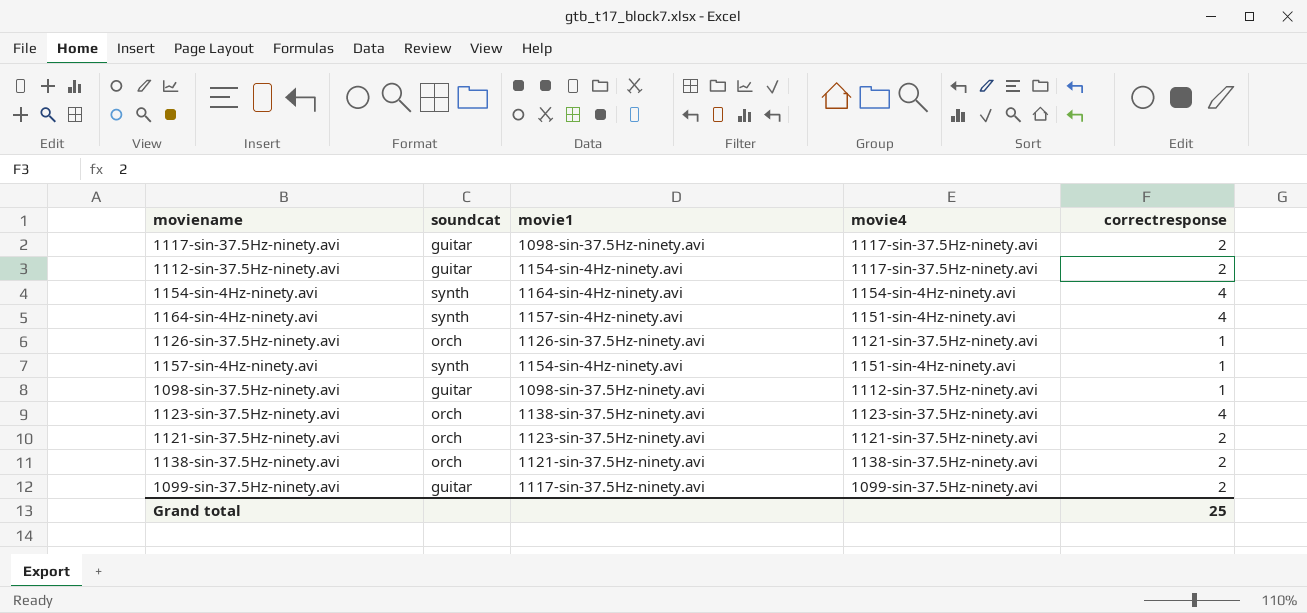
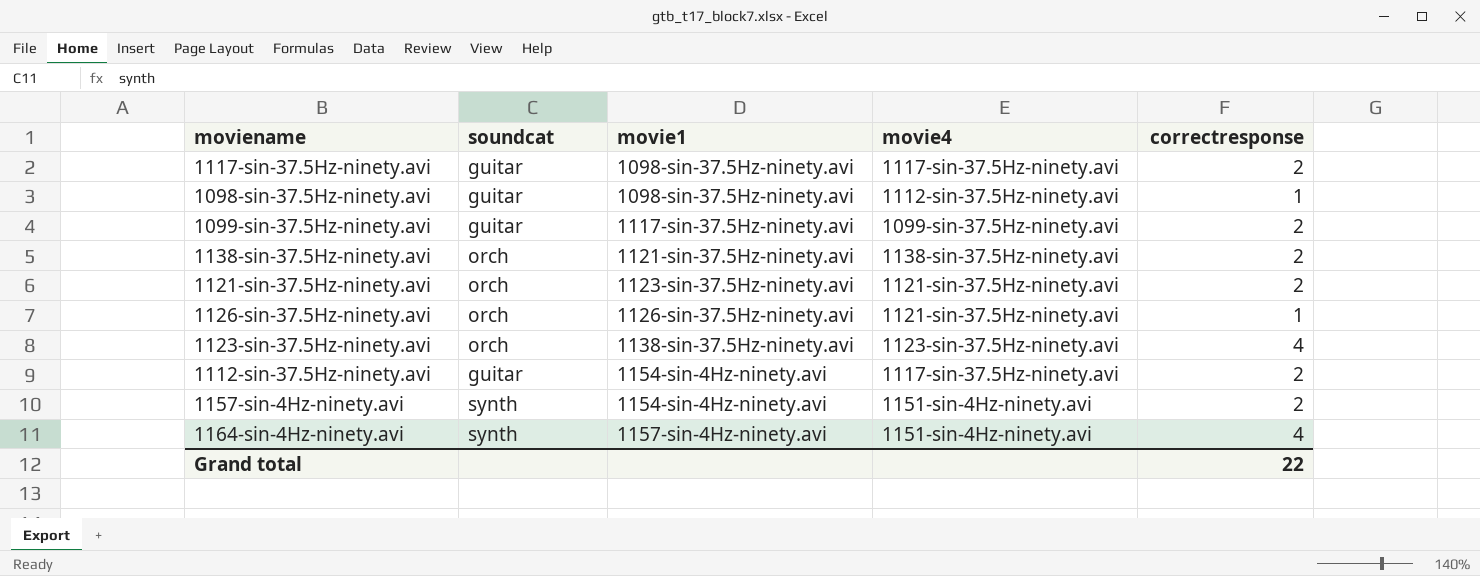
row order: none -> movie1 ascending
row 1154-sin-4Hz-ninety.avi: synth | 1164-sin-4Hz-ninety.avi | 1154-sin-4Hz-ninety.avi | 4 -> none
1157-sin-4Hz-ninety.avi | correctresponse: 1 -> 2
Grand total | correctresponse: 25 -> 22

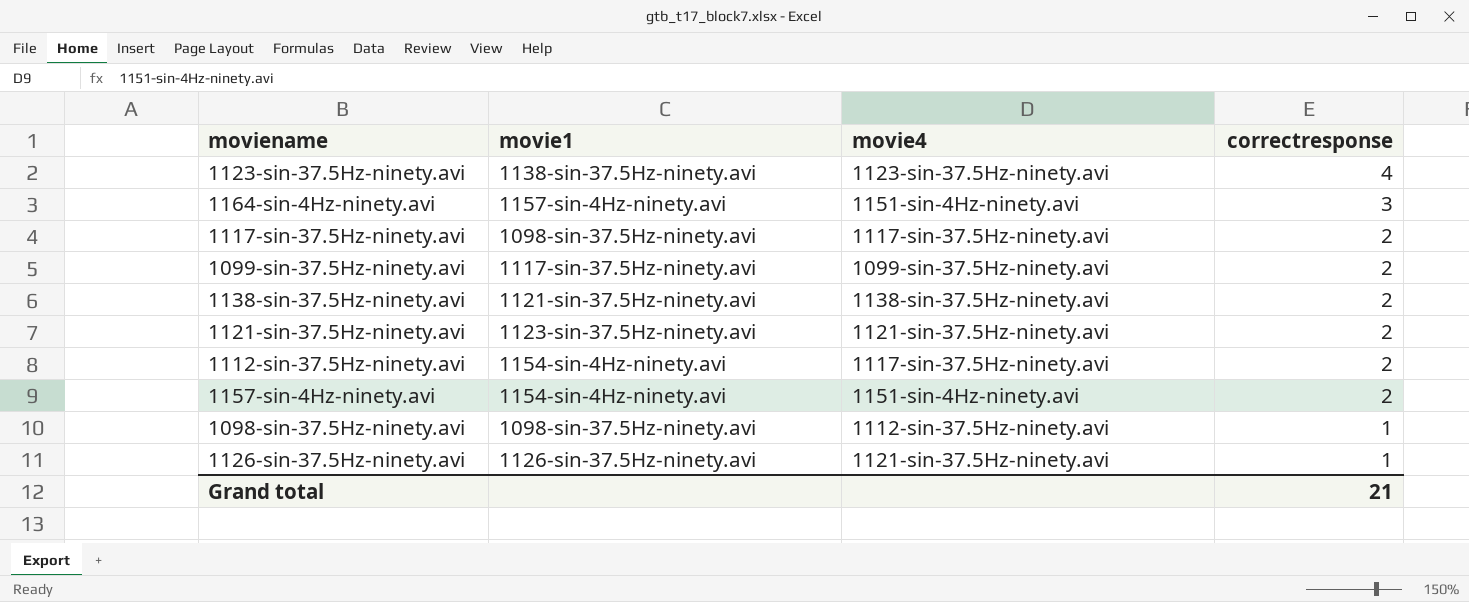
row order: movie1 ascending -> correctresponse descending
column soundcat | position: 2 -> none
1164-sin-4Hz-ninety.avi | correctresponse: 4 -> 3
Grand total | correctresponse: 22 -> 21

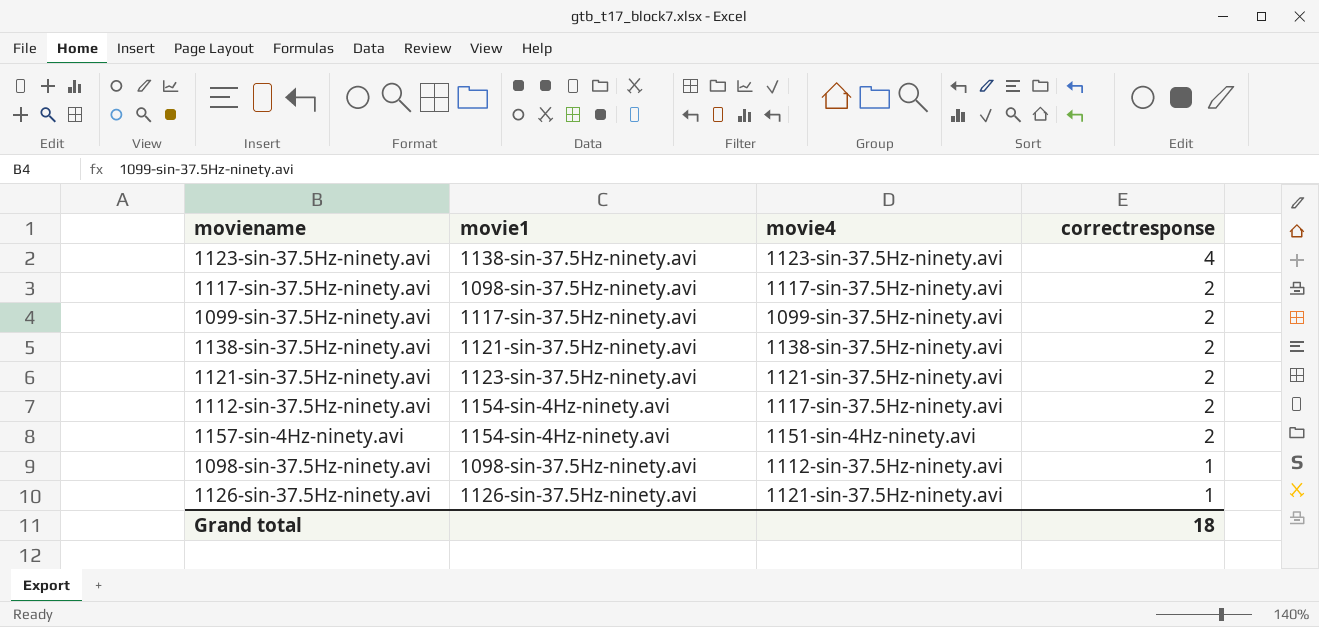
row 1164-sin-4Hz-ninety.avi: 1157-sin-4Hz-ninety.avi | 1151-sin-4Hz-ninety.avi | 3 -> none
Grand total | correctresponse: 21 -> 18

